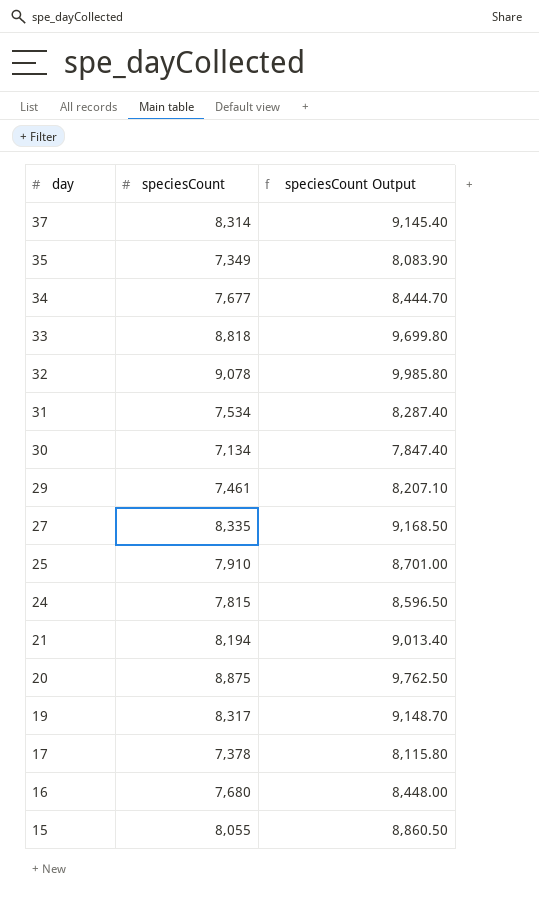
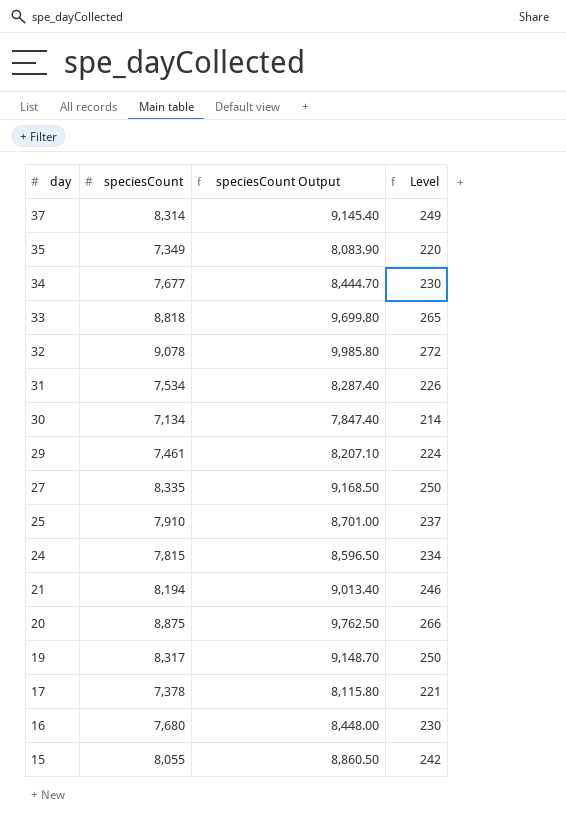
column Level | formula: none -> [speciesCount] * 0.03

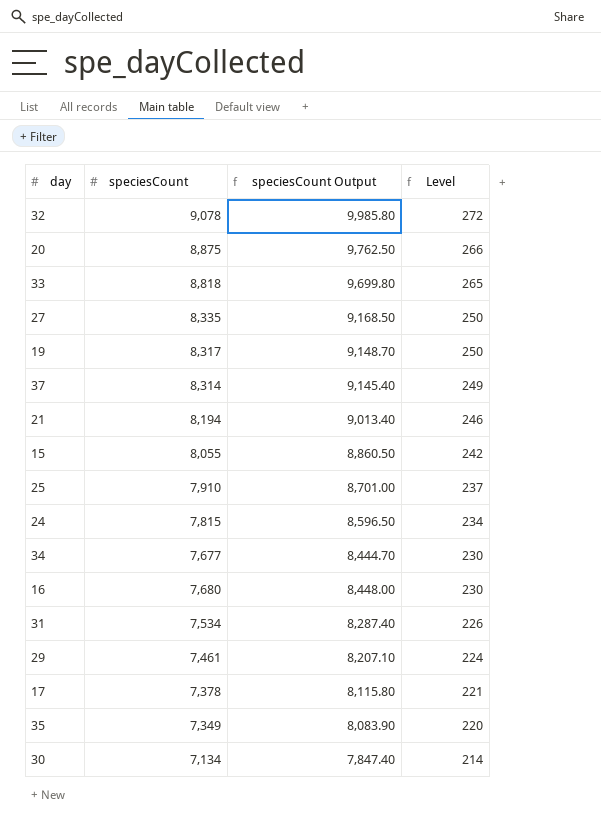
row order: day descending -> Level descending

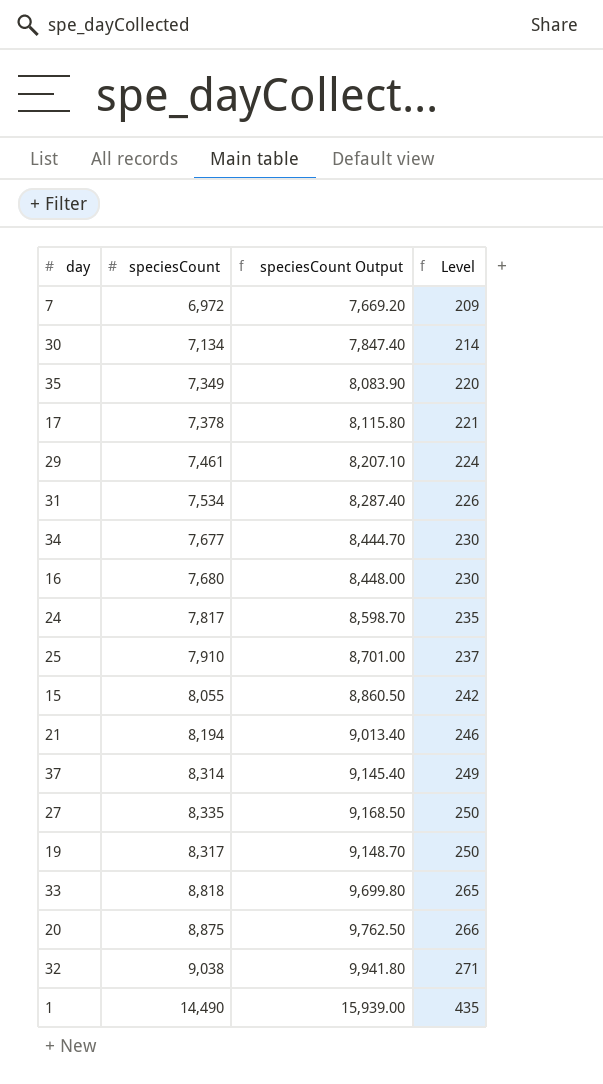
row order: Level descending -> Level ascending
row 7: none -> 6,972 | 7,669.20 | 209
24 | speciesCount: 7,815 -> 7,817
24 | speciesCount Output: 8,596.50 -> 8,598.70
24 | Level: 234 -> 235
32 | speciesCount: 9,078 -> 9,038
32 | speciesCount Output: 9,985.80 -> 9,941.80
32 | Level: 272 -> 271
row 1: none -> 14,490 | 15,939.00 | 435

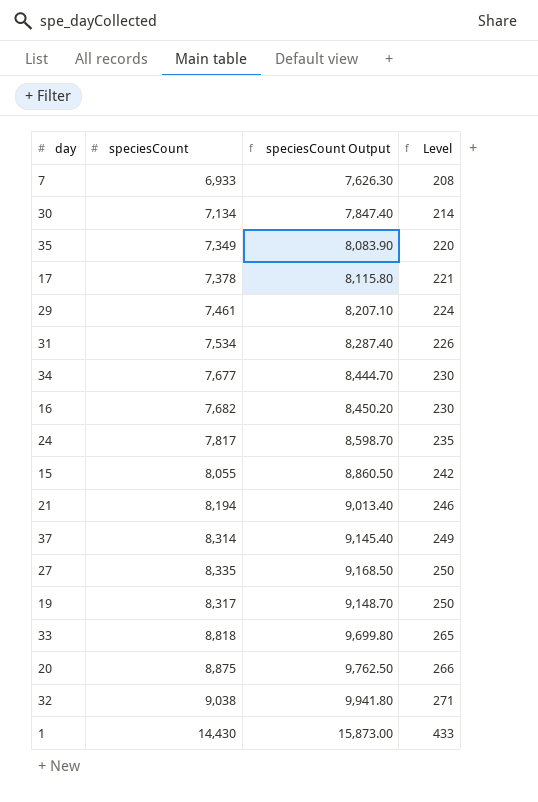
row 25: 7,910 | 8,701.00 | 237 -> none
7 | speciesCount: 6,972 -> 6,933
7 | speciesCount Output: 7,669.20 -> 7,626.30
7 | Level: 209 -> 208
16 | speciesCount: 7,680 -> 7,682
16 | speciesCount Output: 8,448.00 -> 8,450.20
1 | speciesCount: 14,490 -> 14,430
1 | speciesCount Output: 15,939.00 -> 15,873.00
1 | Level: 435 -> 433

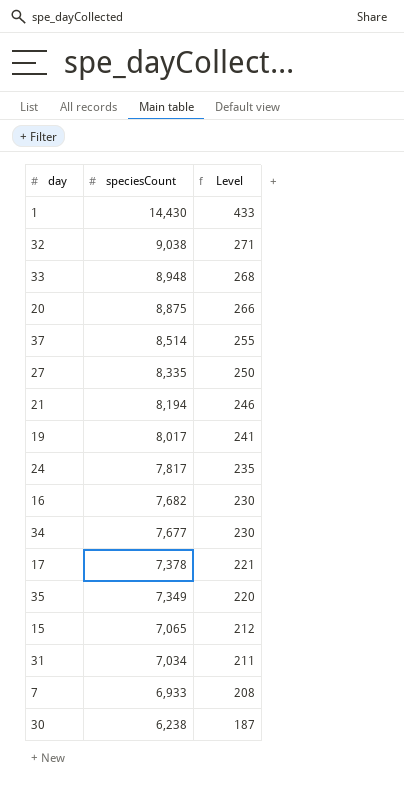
row order: Level ascending -> speciesCount descending
column speciesCount Output | formula: [speciesCount] * 1.1 -> none
row 29: 7,461 | 8,207.10 | 224 -> none
33 | speciesCount: 8,818 -> 8,948
33 | Level: 265 -> 268
37 | speciesCount: 8,314 -> 8,514
37 | Level: 249 -> 255
19 | speciesCount: 8,317 -> 8,017
19 | Level: 250 -> 241
15 | speciesCount: 8,055 -> 7,065
15 | Level: 242 -> 212
31 | speciesCount: 7,534 -> 7,034
31 | Level: 226 -> 211
30 | speciesCount: 7,134 -> 6,238
30 | Level: 214 -> 187

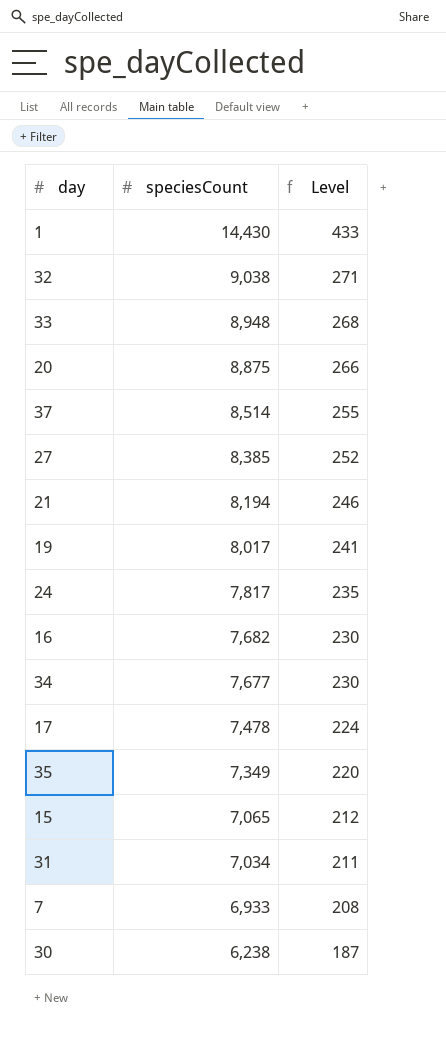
27 | speciesCount: 8,335 -> 8,385
27 | Level: 250 -> 252
17 | speciesCount: 7,378 -> 7,478
17 | Level: 221 -> 224

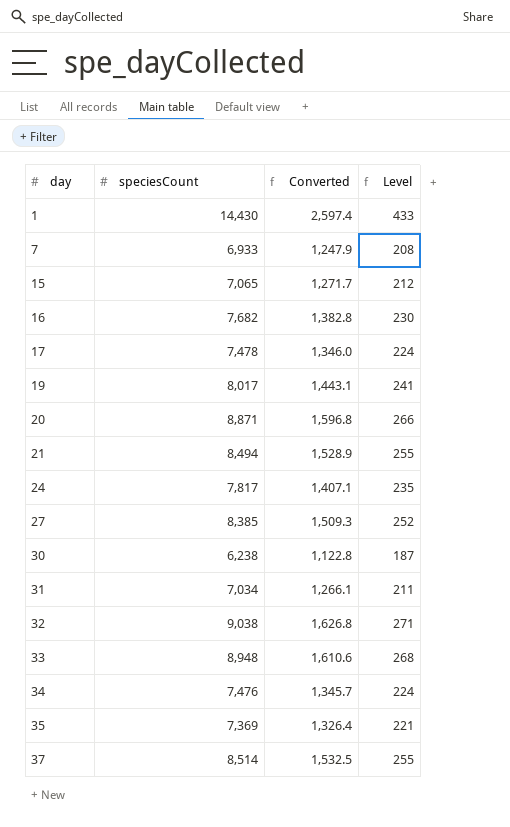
row order: speciesCount descending -> day ascending
column Converted | formula: none -> [speciesCount] * 0.18
20 | speciesCount: 8,875 -> 8,871
21 | speciesCount: 8,194 -> 8,494
21 | Level: 246 -> 255
34 | speciesCount: 7,677 -> 7,476
34 | Level: 230 -> 224
35 | speciesCount: 7,349 -> 7,369
35 | Level: 220 -> 221

